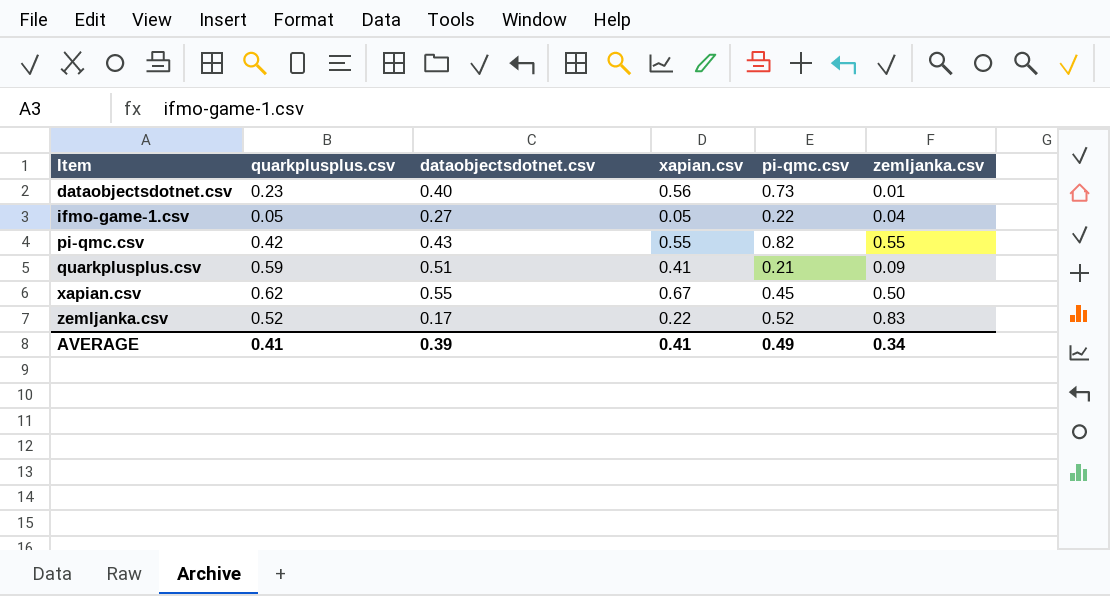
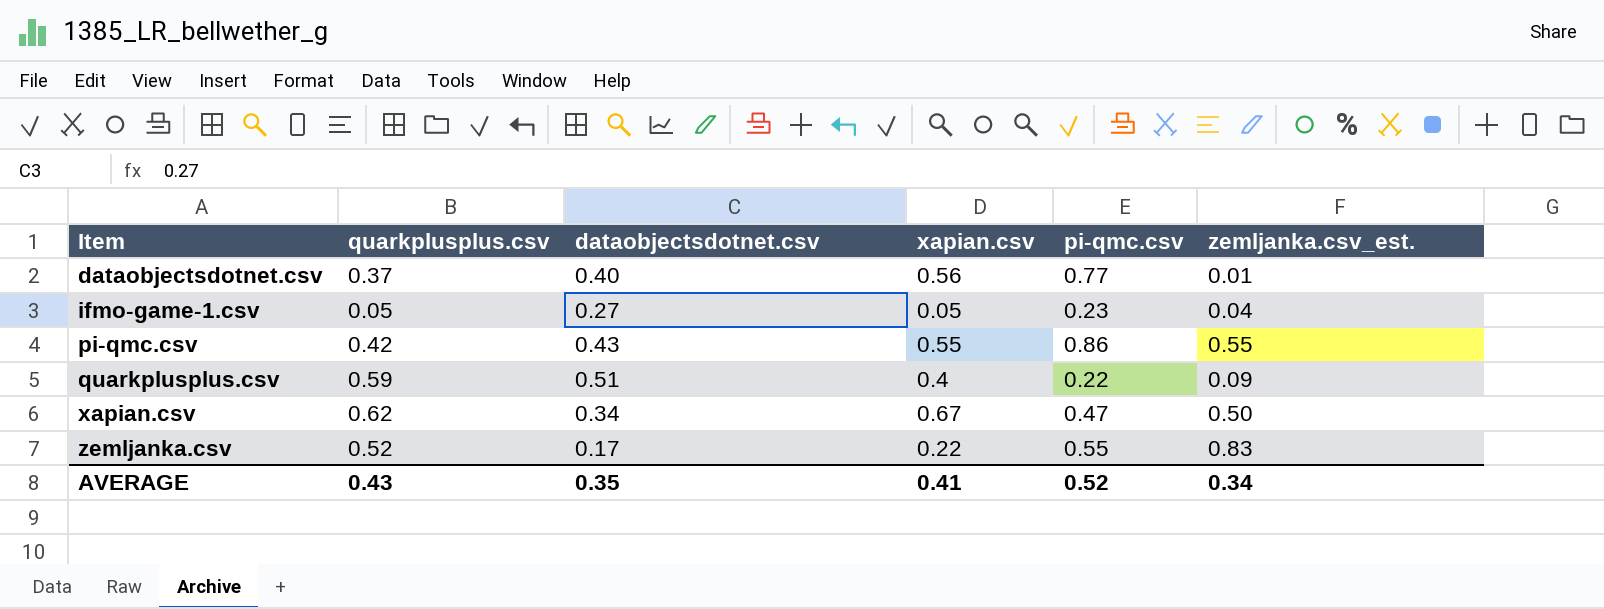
column name: zemljanka.csv -> zemljanka.csv_est.
dataobjectsdotnet.csv | quarkplusplus.csv: 0.23 -> 0.37
dataobjectsdotnet.csv | pi-qmc.csv: 0.73 -> 0.77
ifmo-game-1.csv | pi-qmc.csv: 0.22 -> 0.23
pi-qmc.csv | pi-qmc.csv: 0.82 -> 0.86
quarkplusplus.csv | xapian.csv: 0.41 -> 0.4
quarkplusplus.csv | pi-qmc.csv: 0.21 -> 0.22
xapian.csv | dataobjectsdotnet.csv: 0.55 -> 0.34
xapian.csv | pi-qmc.csv: 0.45 -> 0.47
zemljanka.csv | pi-qmc.csv: 0.52 -> 0.55
AVERAGE | quarkplusplus.csv: 0.41 -> 0.43
AVERAGE | dataobjectsdotnet.csv: 0.39 -> 0.35
AVERAGE | pi-qmc.csv: 0.49 -> 0.52

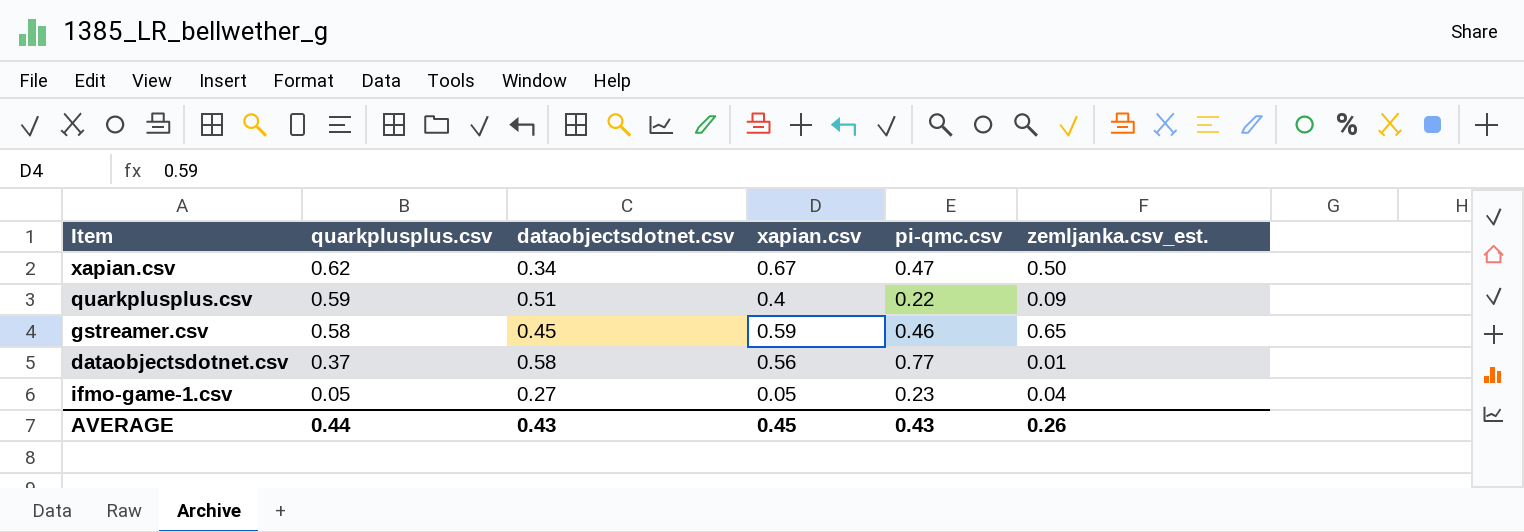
row order: Item ascending -> quarkplusplus.csv descending
row pi-qmc.csv: 0.42 | 0.43 | 0.55 | 0.86 | 0.55 -> none
row zemljanka.csv: 0.52 | 0.17 | 0.22 | 0.55 | 0.83 -> none
row gstreamer.csv: none -> 0.58 | 0.45 | 0.59 | 0.46 | 0.65
dataobjectsdotnet.csv | dataobjectsdotnet.csv: 0.40 -> 0.58
AVERAGE | quarkplusplus.csv: 0.43 -> 0.44
AVERAGE | dataobjectsdotnet.csv: 0.35 -> 0.43
AVERAGE | xapian.csv: 0.41 -> 0.45
AVERAGE | pi-qmc.csv: 0.52 -> 0.43
AVERAGE | zemljanka.csv_est.: 0.34 -> 0.26

